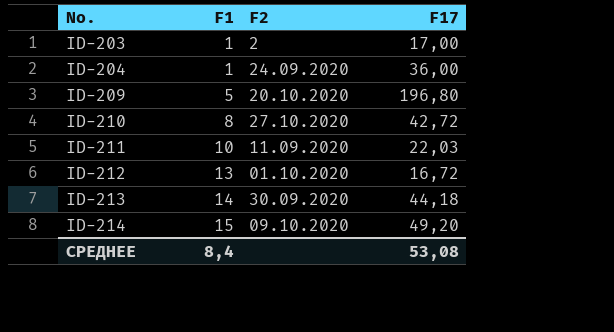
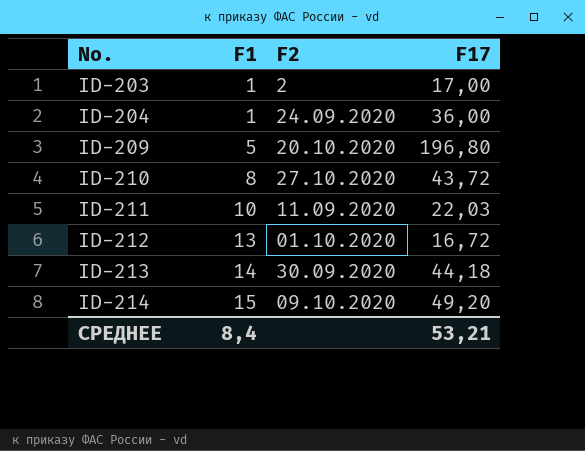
ID-210 | F17: 42,72 -> 43,72
СРЕДНЕЕ | F17: 53,08 -> 53,21

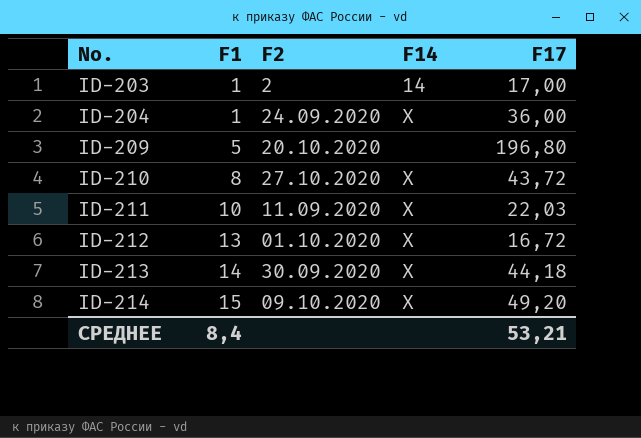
column F14 | position: none -> 4

